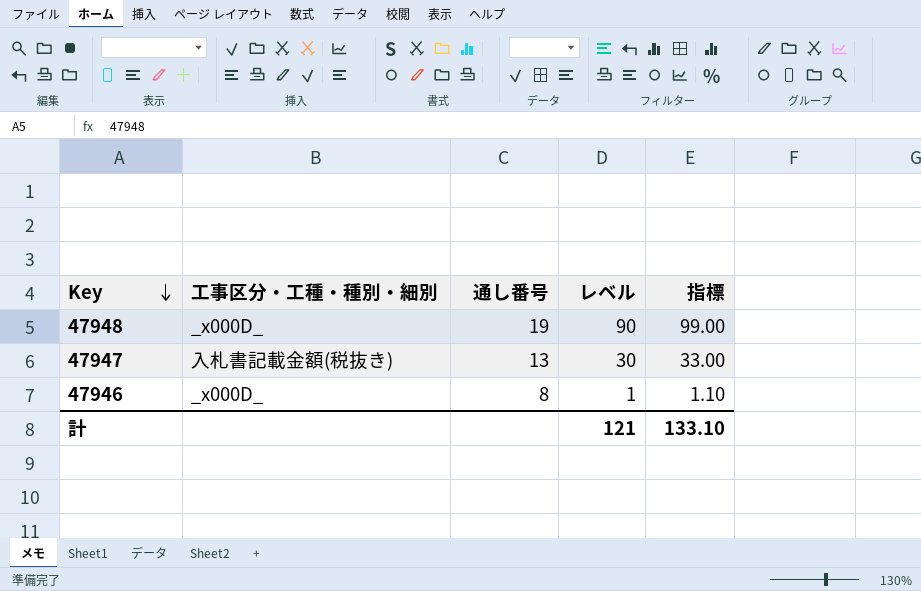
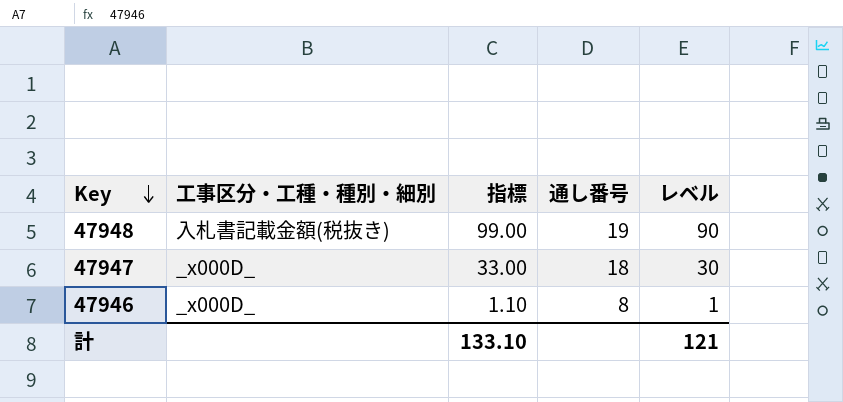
column 指標 | position: 5 -> 3
47948 | 工事区分・工種・種別・細別: _x000D_ -> 入札書記載金額(税抜き)
47947 | 工事区分・工種・種別・細別: 入札書記載金額(税抜き) -> _x000D_
47947 | 通し番号: 13 -> 18

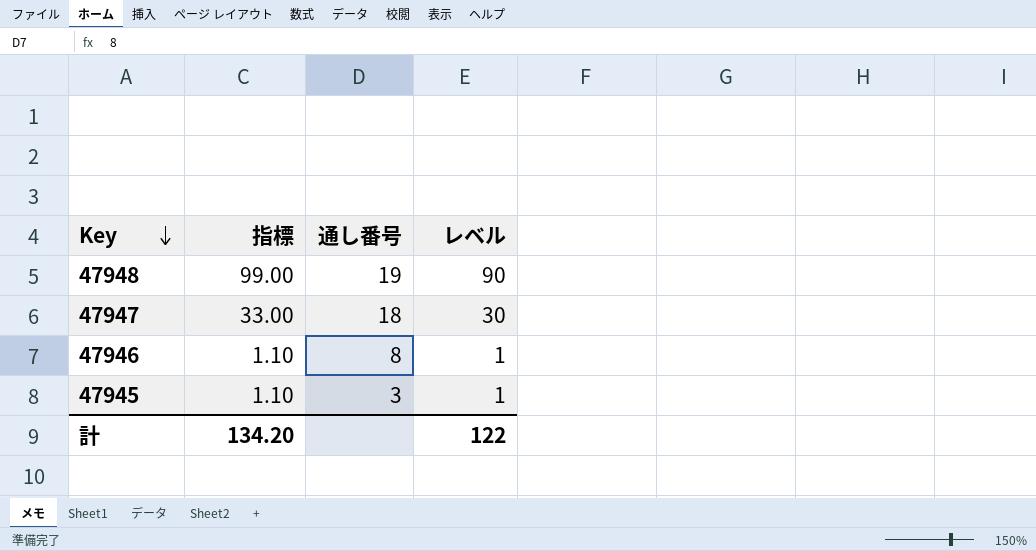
column 工事区分・工種・種別・細別 | position: 2 -> none
row 47945: none -> 1.10 | 3 | 1
計 | 指標: 133.10 -> 134.20
計 | レベル: 121 -> 122

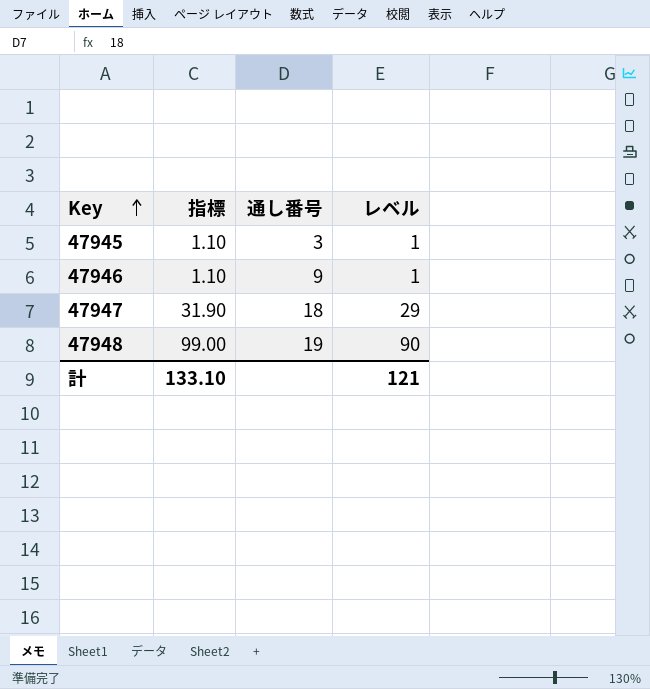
row order: Key descending -> Key ascending
47946 | 通し番号: 8 -> 9
47947 | 指標: 33.00 -> 31.90
47947 | レベル: 30 -> 29
計 | 指標: 134.20 -> 133.10
計 | レベル: 122 -> 121

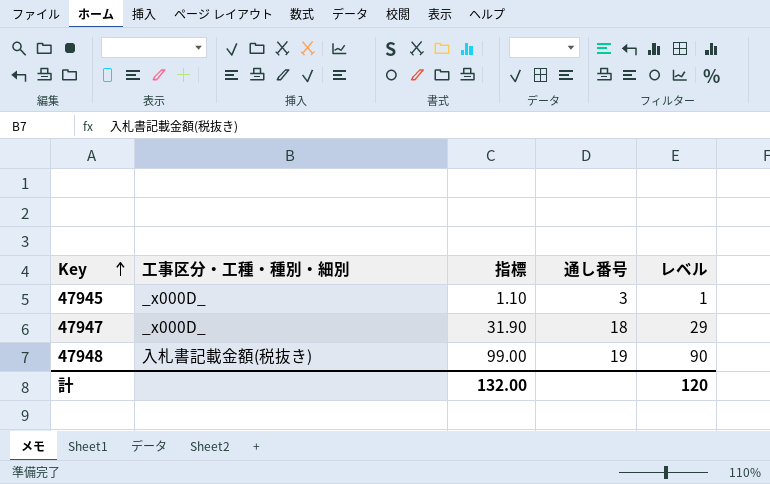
column 工事区分・工種・種別・細別 | position: none -> 2
row 47946: 1.10 | 9 | 1 -> none
計 | 指標: 133.10 -> 132.00
計 | レベル: 121 -> 120

